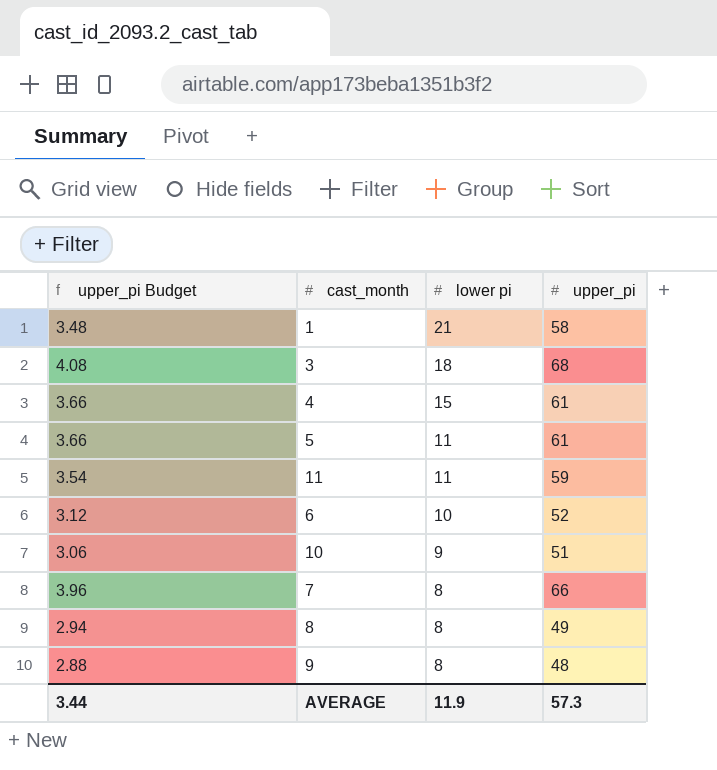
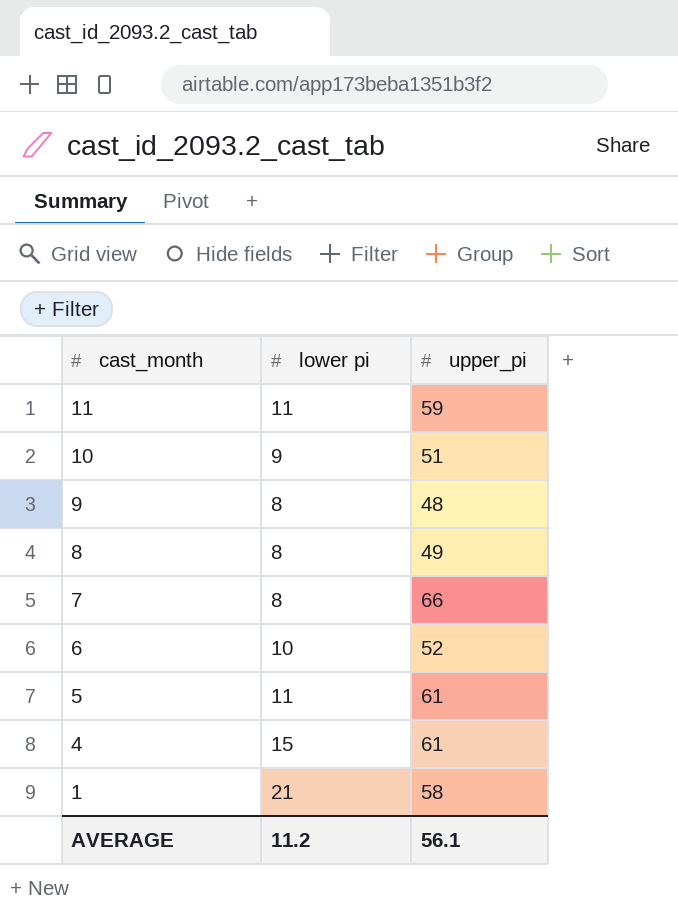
row order: lower pi descending -> cast_month descending
column upper_pi Budget | formula: [upper_pi] * 0.06 -> none
row 3: 4.08 | 18 | 68 -> none
AVERAGE | lower pi: 11.9 -> 11.2
AVERAGE | upper_pi: 57.3 -> 56.1

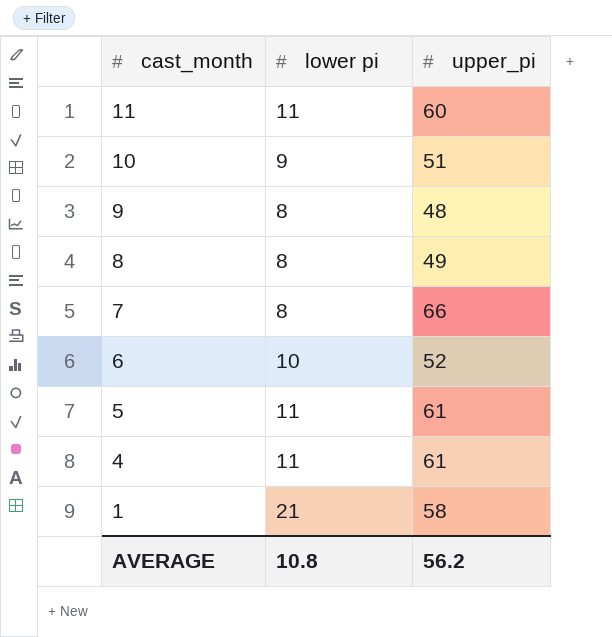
11 | upper_pi: 59 -> 60
4 | lower pi: 15 -> 11
AVERAGE | lower pi: 11.2 -> 10.8
AVERAGE | upper_pi: 56.1 -> 56.2

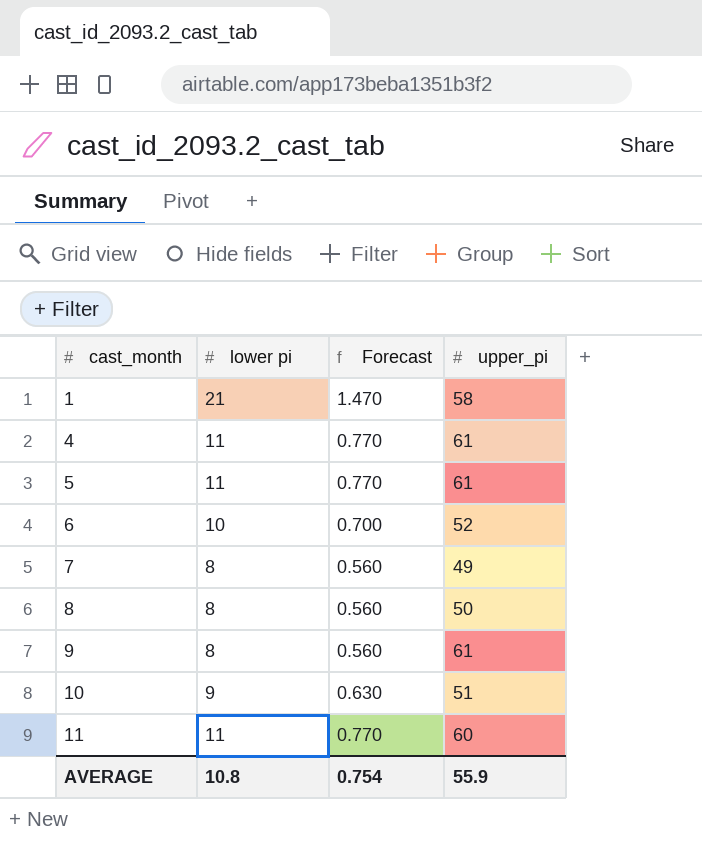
row order: cast_month descending -> cast_month ascending
column Forecast | formula: none -> [lower pi] * 0.07
7 | upper_pi: 66 -> 49
8 | upper_pi: 49 -> 50
9 | upper_pi: 48 -> 61
AVERAGE | upper_pi: 56.2 -> 55.9

